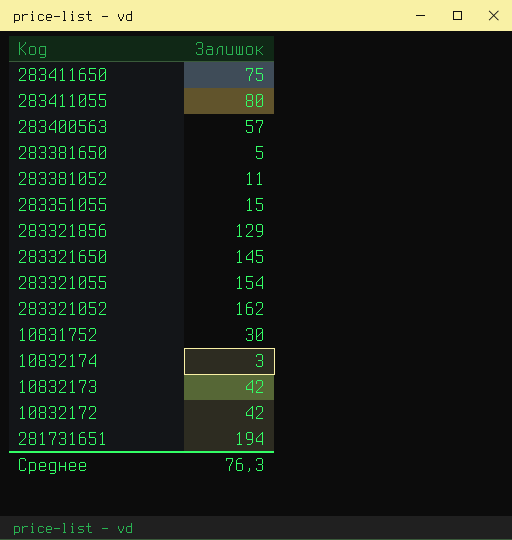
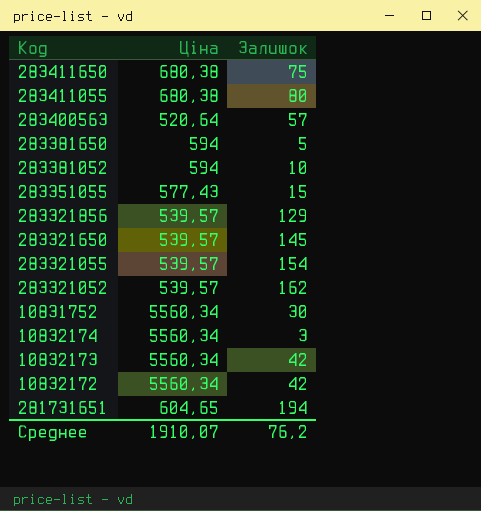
column Ціна | position: none -> 2
283381052 | Залишок: 11 -> 10
Среднее | Залишок: 76,3 -> 76,2

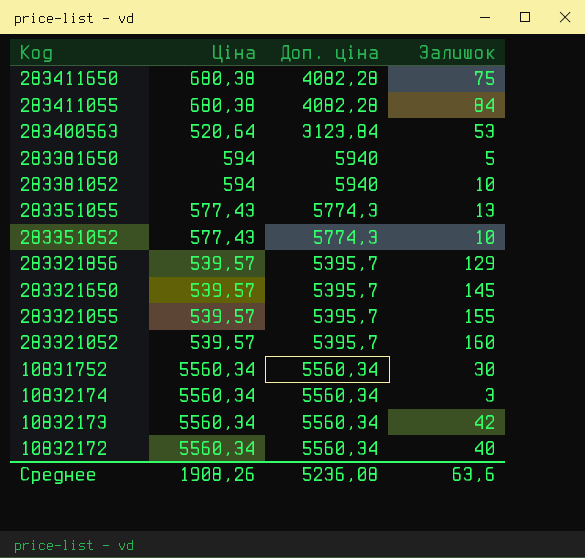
column Доп. ціна | position: none -> 3
row 281731651: 604,65 | 194 -> none
283411055 | Залишок: 80 -> 84
283400563 | Залишок: 57 -> 53
283351055 | Залишок: 15 -> 13
row 283351052: none -> 577,43 | 5774,3 | 10
283321055 | Залишок: 154 -> 155
283321052 | Залишок: 162 -> 160
10832172 | Залишок: 42 -> 40
Среднее | Ціна: 1910,07 -> 1908,26
Среднее | Залишок: 76,2 -> 63,6

